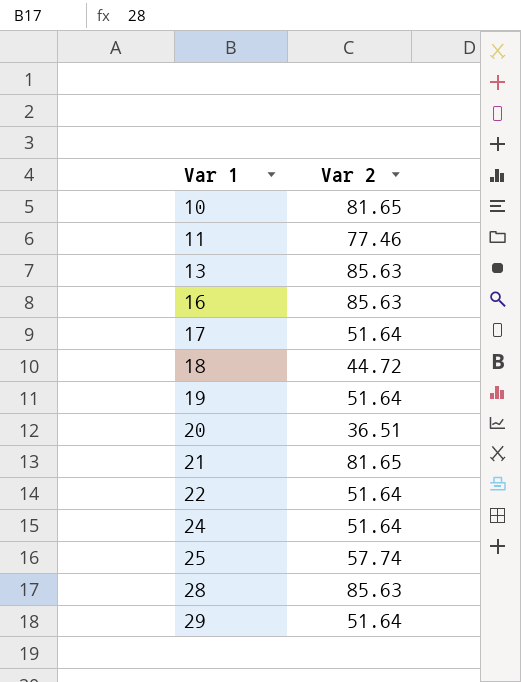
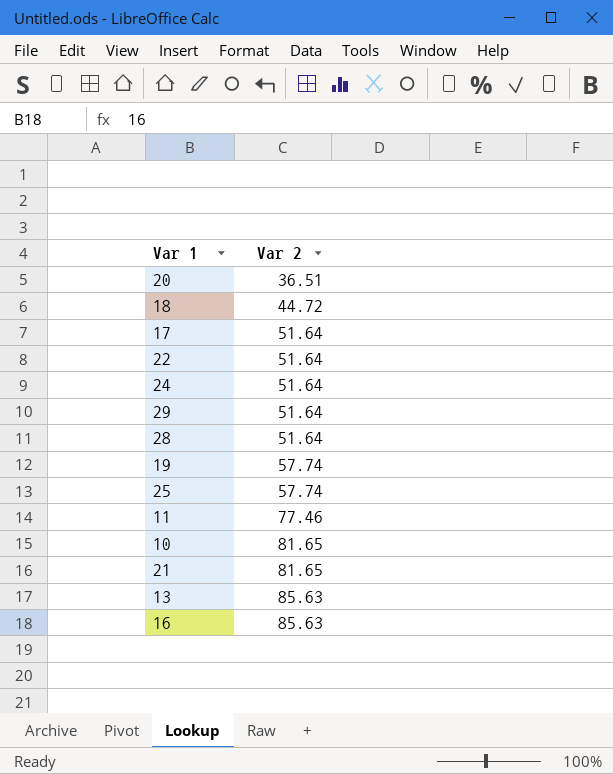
row order: Var 1 ascending -> Var 2 ascending
28 | Var 2: 85.63 -> 51.64
19 | Var 2: 51.64 -> 57.74

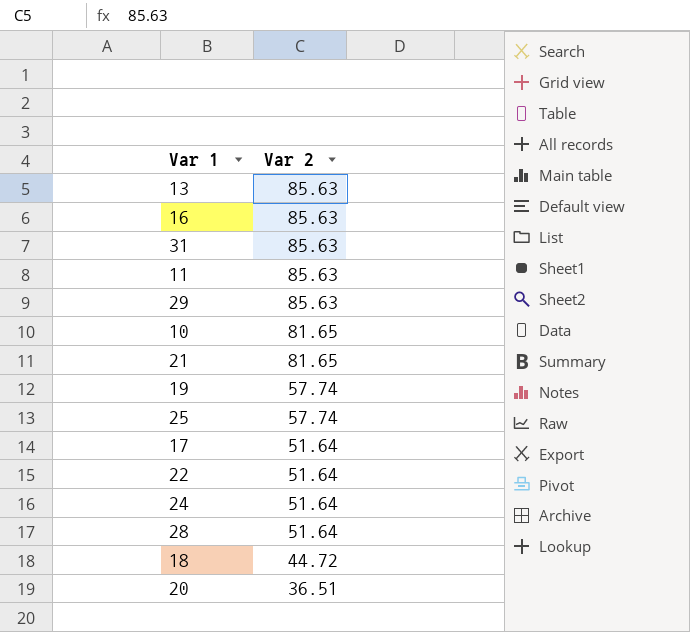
row order: Var 2 ascending -> Var 2 descending
row 31: none -> 85.63
11 | Var 2: 77.46 -> 85.63
29 | Var 2: 51.64 -> 85.63

